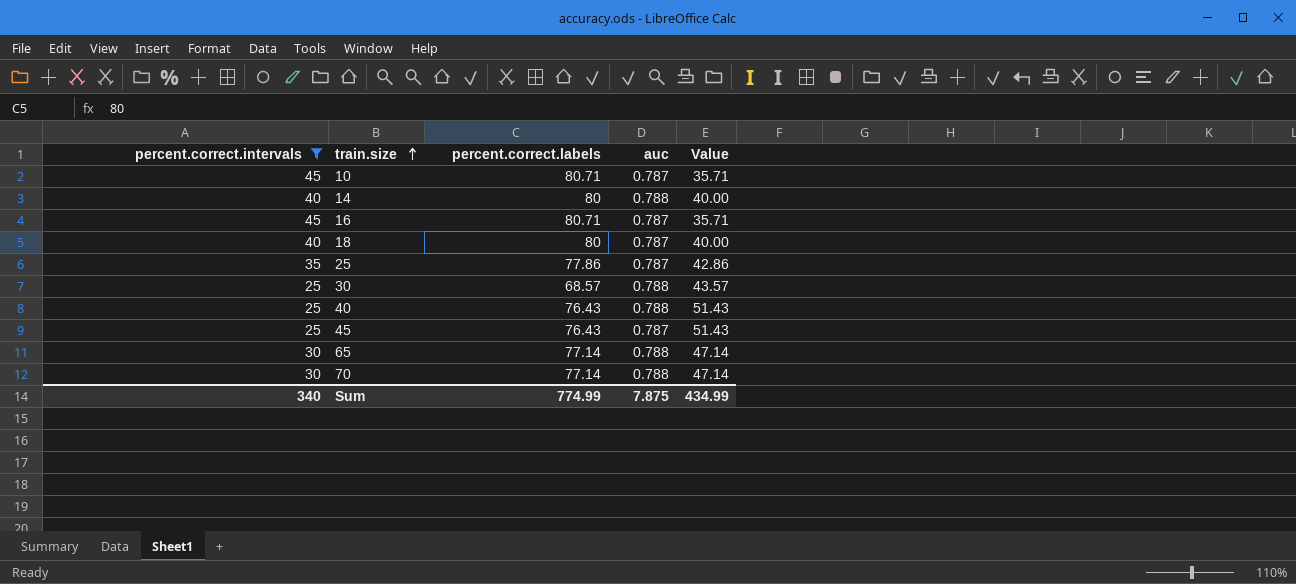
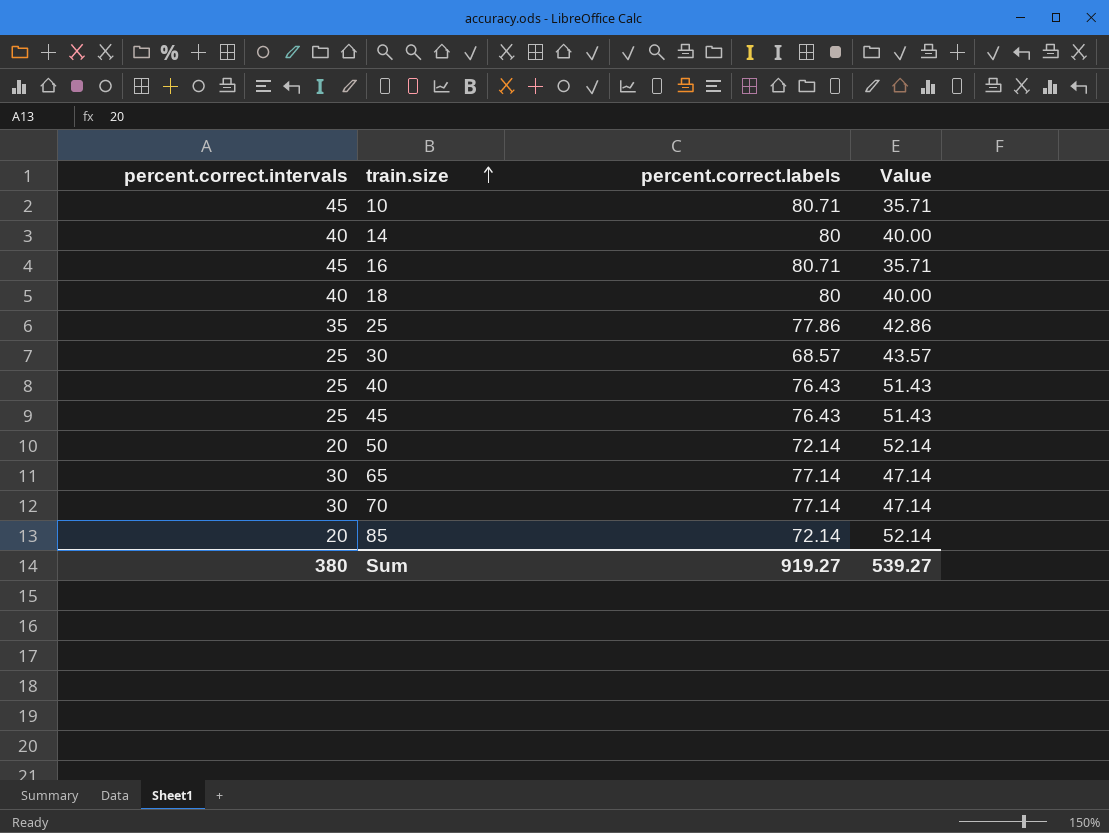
filter: percent.correct.intervals != 20 -> none
column auc | position: 4 -> none
Sum | percent.correct.intervals: 340 -> 380
Sum | percent.correct.labels: 774.99 -> 919.27
Sum | Value: 434.99 -> 539.27

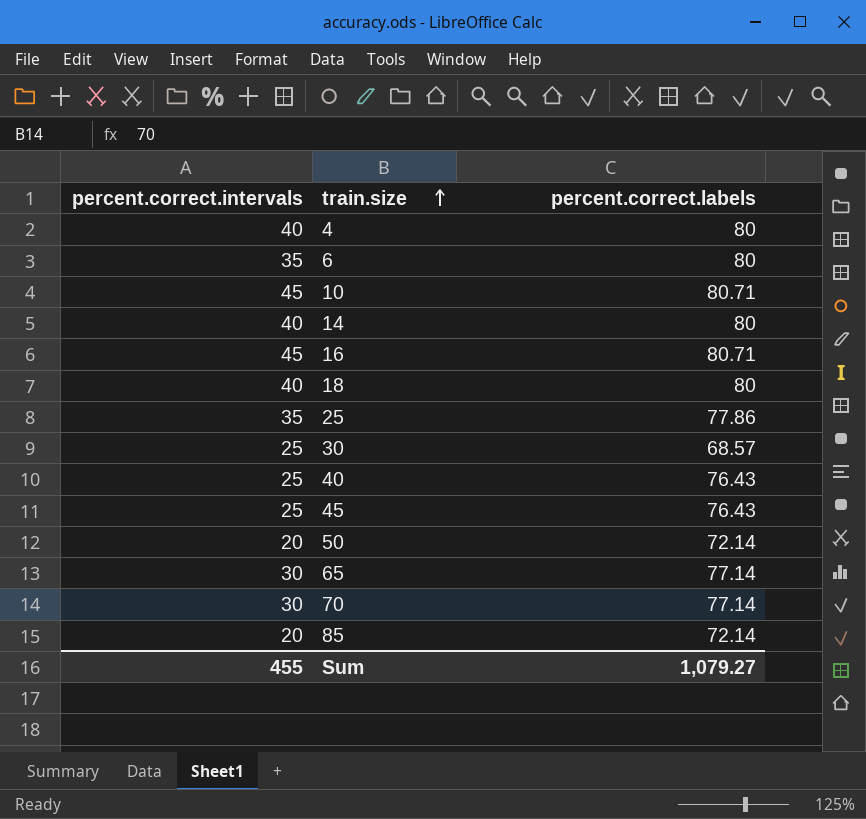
column Value | formula: [percent.correct.labels] - [percent.correct.intervals] -> none
row 4: none -> 40 | 80
row 6: none -> 35 | 80
Sum | percent.correct.intervals: 380 -> 455
Sum | percent.correct.labels: 919.27 -> 1,079.27

